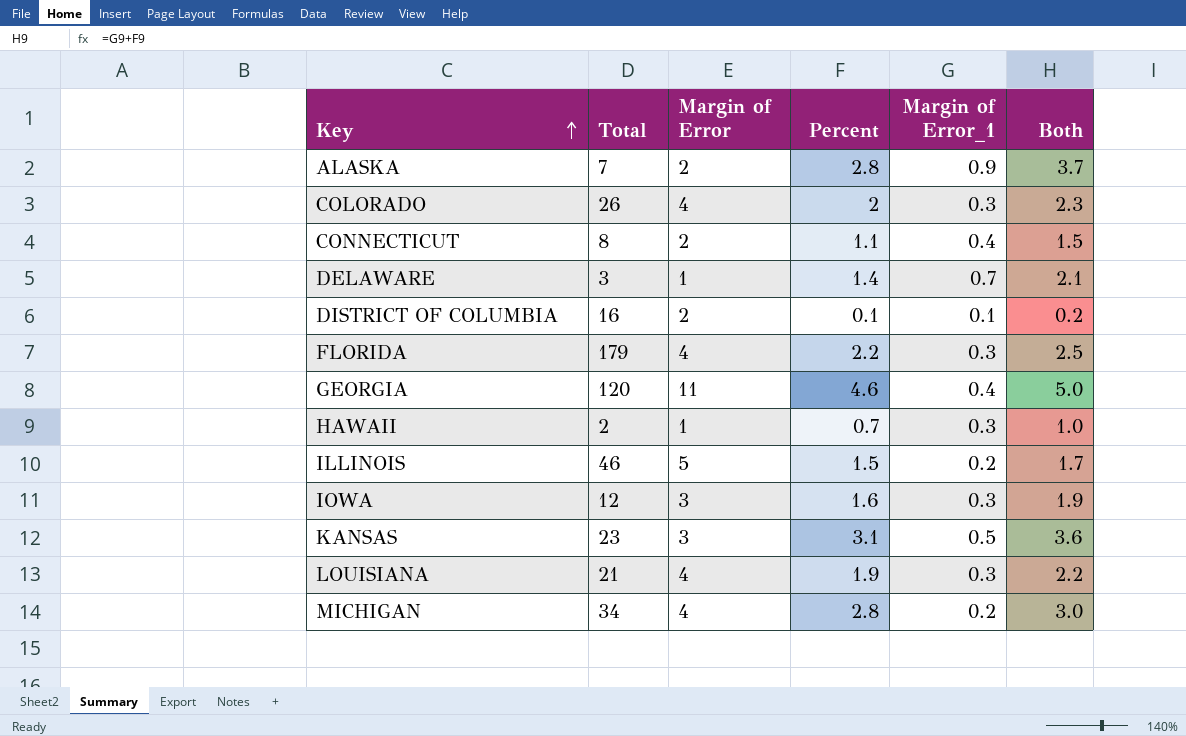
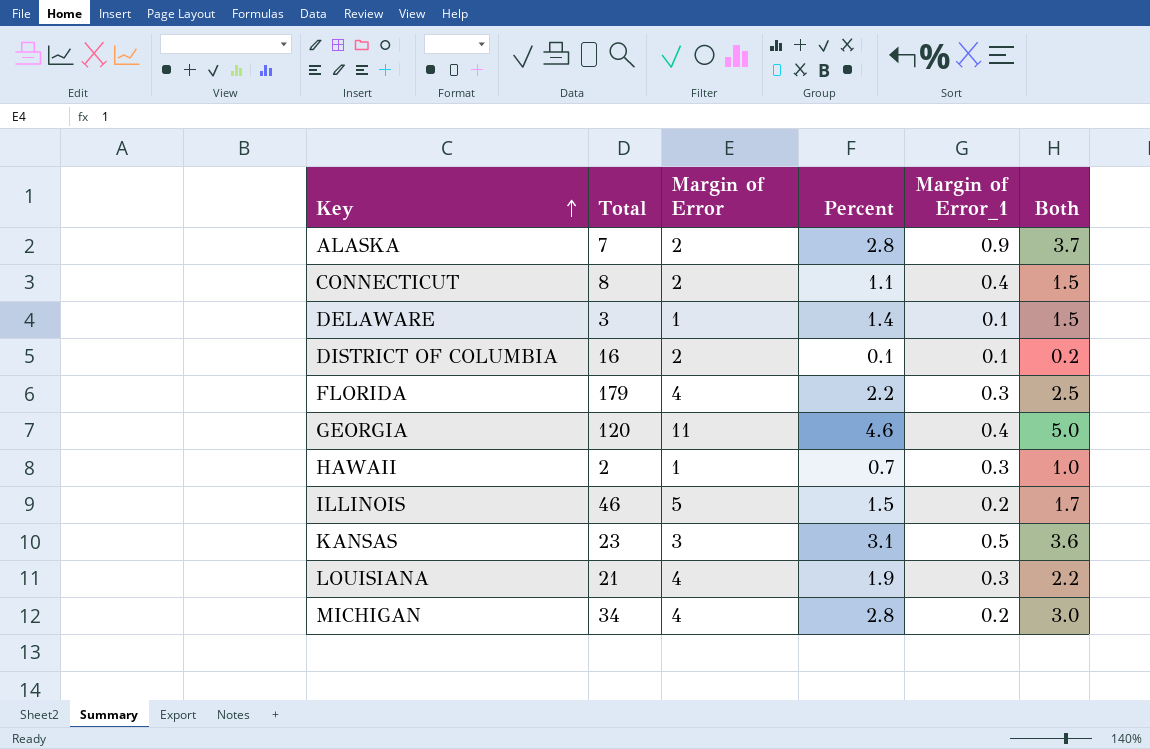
row COLORADO: 26 | 4 | 2 | 0.3 | 2.3 -> none
row IOWA: 12 | 3 | 1.6 | 0.3 | 1.9 -> none
DELAWARE | Margin of Error_1: 0.7 -> 0.1
DELAWARE | Both: 2.1 -> 1.5

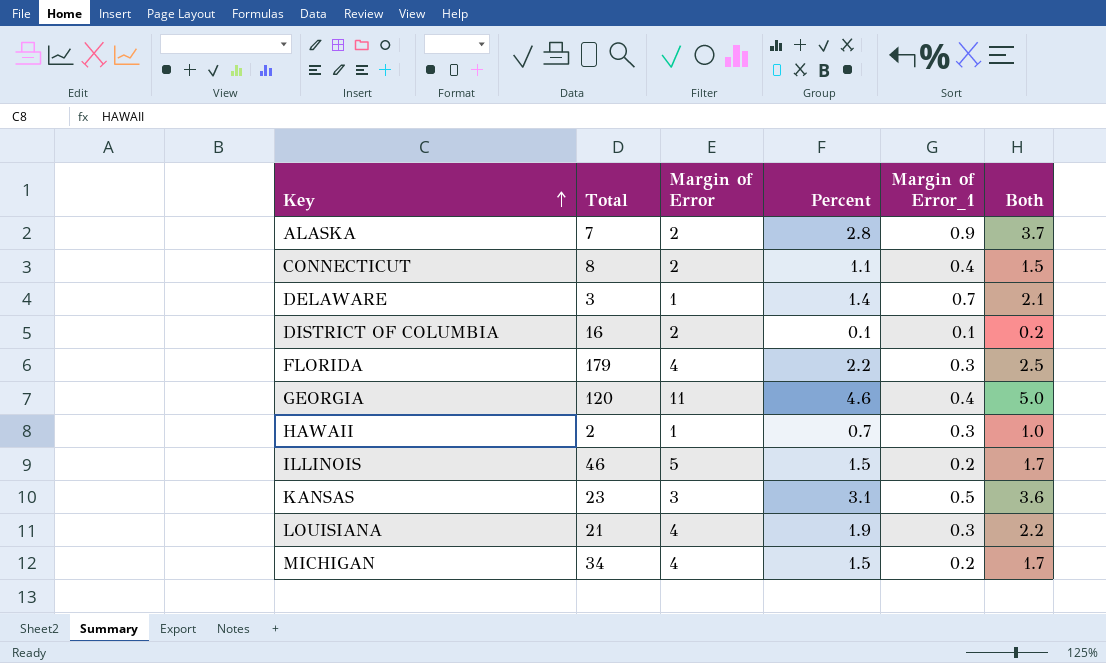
DELAWARE | Margin of Error_1: 0.1 -> 0.7
DELAWARE | Both: 1.5 -> 2.1
MICHIGAN | Percent: 2.8 -> 1.5
MICHIGAN | Both: 3.0 -> 1.7

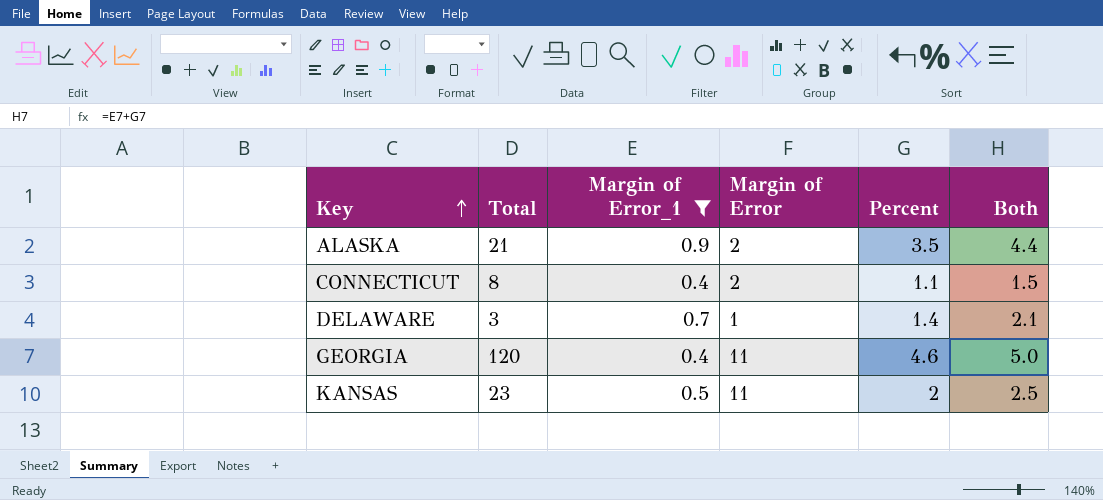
filter: none -> Margin of Error_1 >= 0.4
column Margin of Error_1 | position: 5 -> 3
ALASKA | Total: 7 -> 21
ALASKA | Percent: 2.8 -> 3.5
ALASKA | Both: 3.7 -> 4.4
KANSAS | Margin of Error: 3 -> 11
KANSAS | Percent: 3.1 -> 2
KANSAS | Both: 3.6 -> 2.5

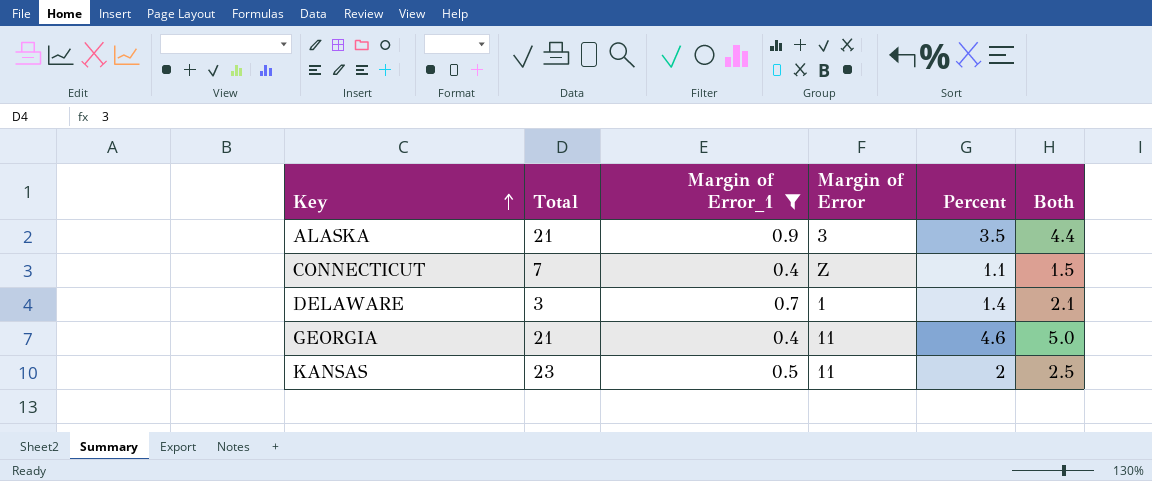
ALASKA | Margin of Error: 2 -> 3
CONNECTICUT | Total: 8 -> 7
CONNECTICUT | Margin of Error: 2 -> Z
GEORGIA | Total: 120 -> 21

